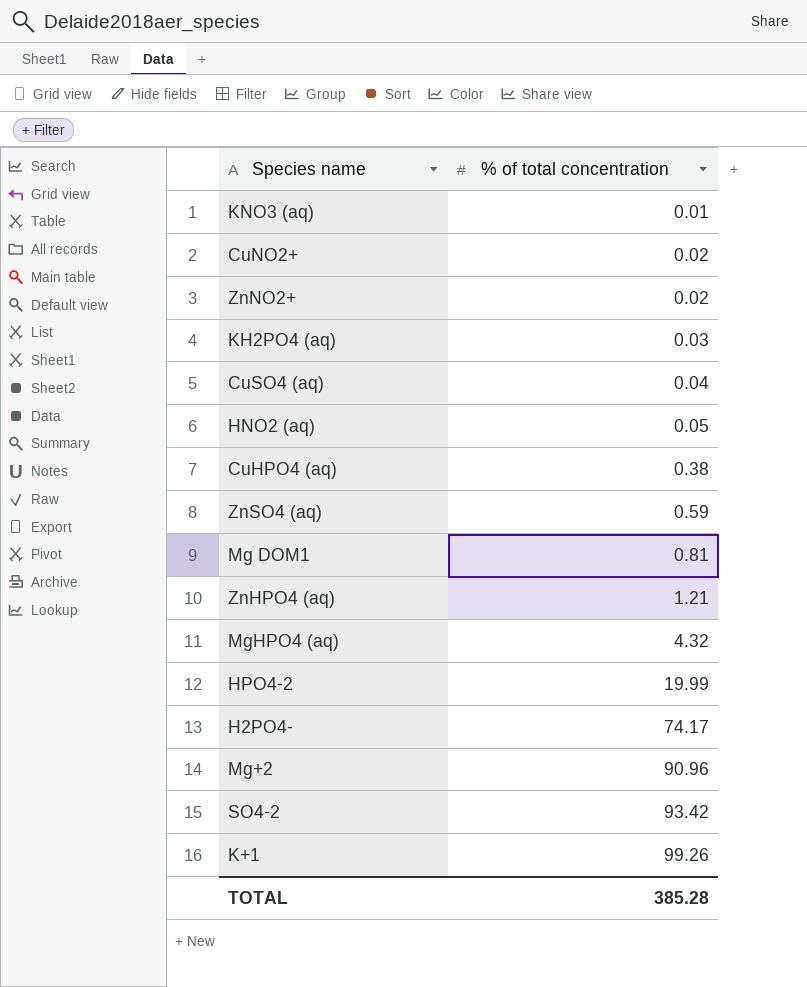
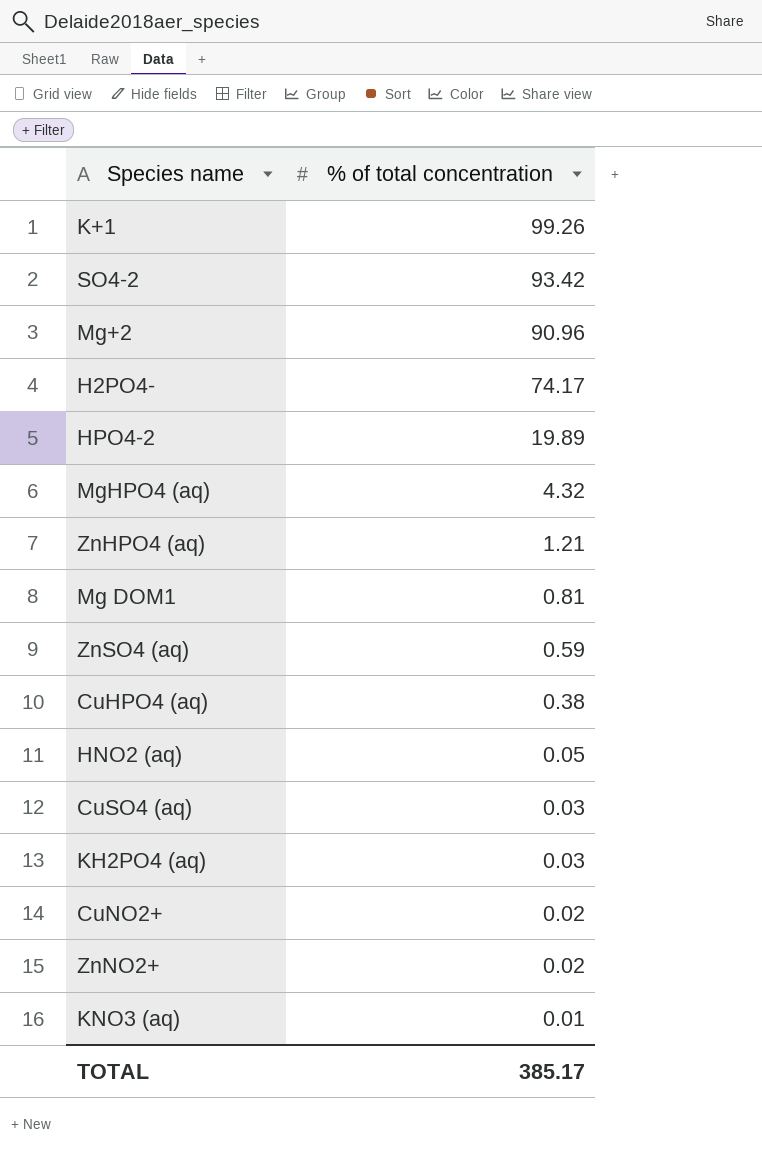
row order: % of total concentration ascending -> % of total concentration descending
HPO4-2 | % of total concentration: 19.99 -> 19.89
CuSO4 (aq) | % of total concentration: 0.04 -> 0.03
TOTAL | % of total concentration: 385.28 -> 385.17

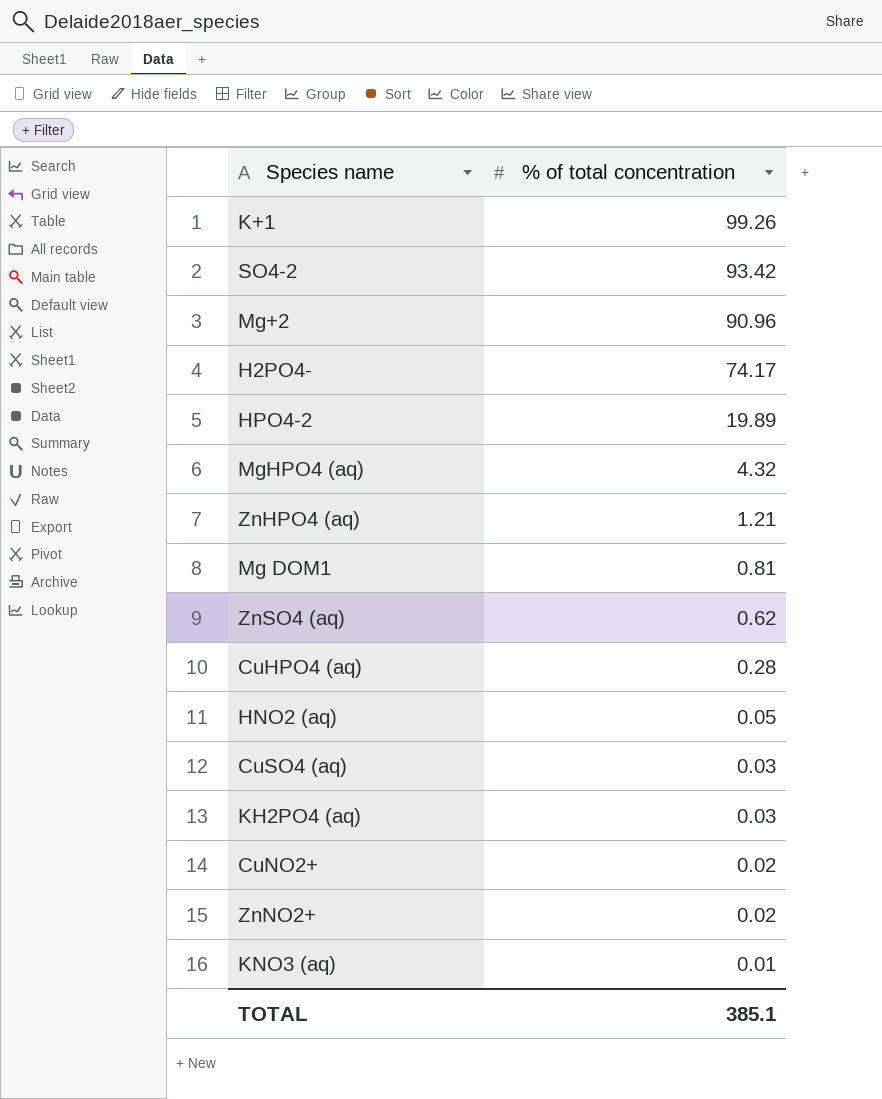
ZnSO4 (aq) | % of total concentration: 0.59 -> 0.62
CuHPO4 (aq) | % of total concentration: 0.38 -> 0.28
TOTAL | % of total concentration: 385.17 -> 385.1

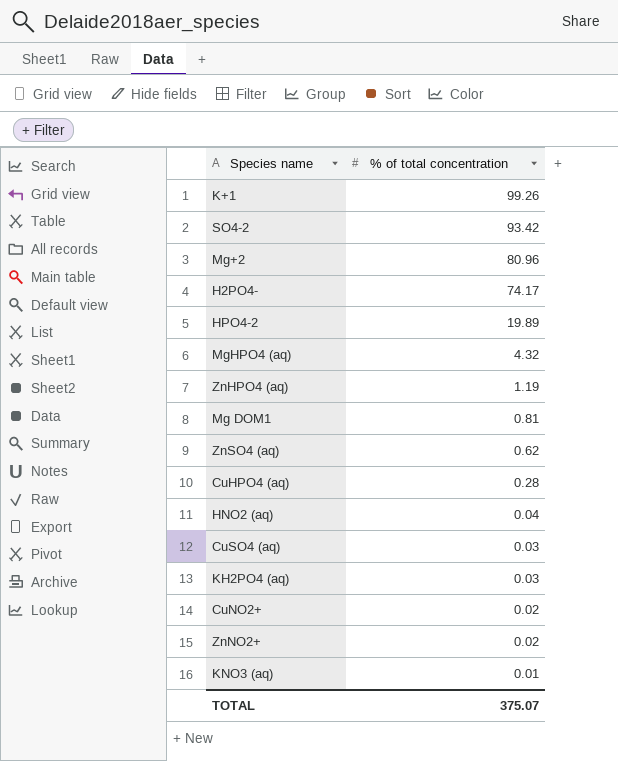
Mg+2 | % of total concentration: 90.96 -> 80.96
ZnHPO4 (aq) | % of total concentration: 1.21 -> 1.19
HNO2 (aq) | % of total concentration: 0.05 -> 0.04
TOTAL | % of total concentration: 385.1 -> 375.07

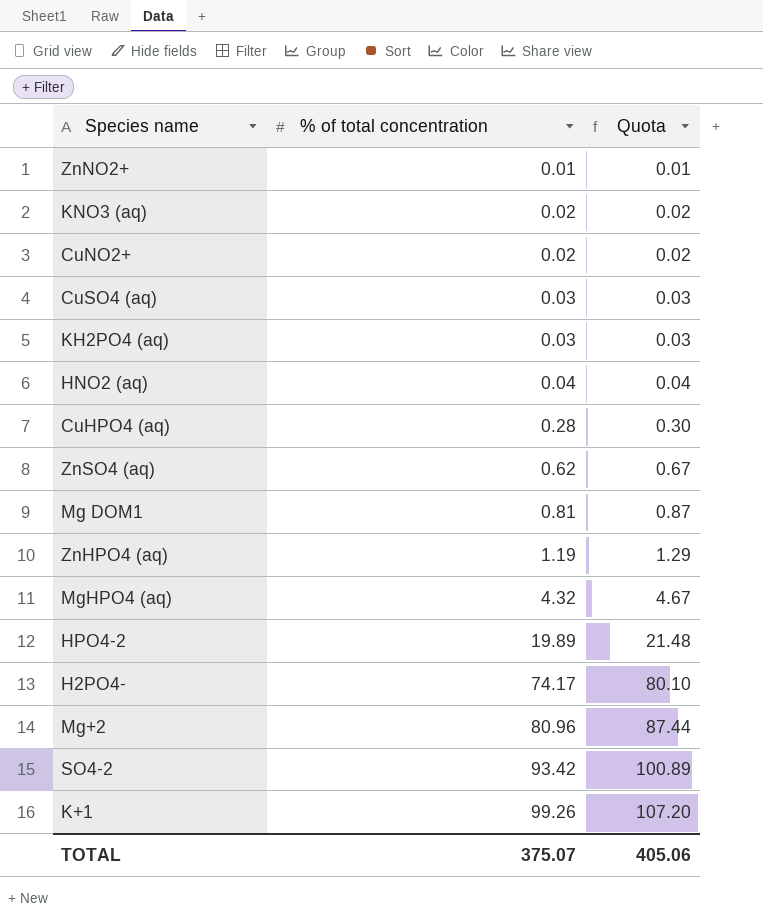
row order: % of total concentration descending -> % of total concentration ascending
column Quota | formula: none -> [% of total concentration] * 1.08
ZnNO2+ | % of total concentration: 0.02 -> 0.01
KNO3 (aq) | % of total concentration: 0.01 -> 0.02

